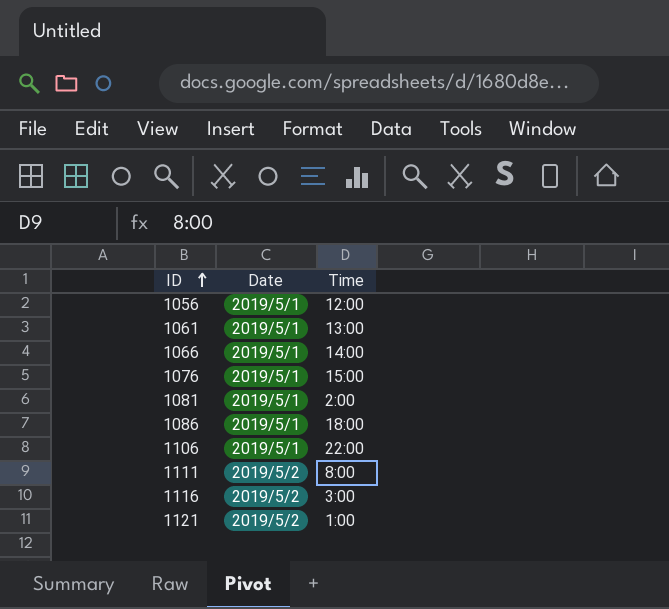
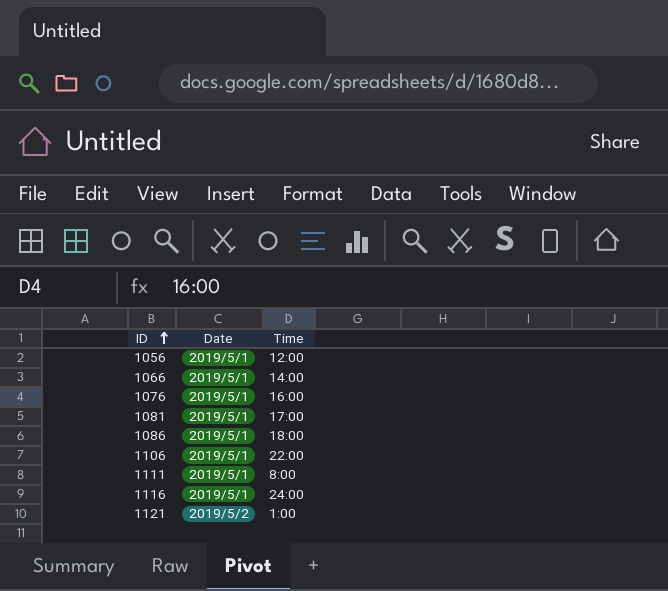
row 1061: 2019/5/1 | 13:00 -> none
1076 | Time: 15:00 -> 16:00
1081 | Time: 2:00 -> 17:00
1111 | Date: 2019/5/2 -> 2019/5/1
1116 | Date: 2019/5/2 -> 2019/5/1
1116 | Time: 3:00 -> 24:00

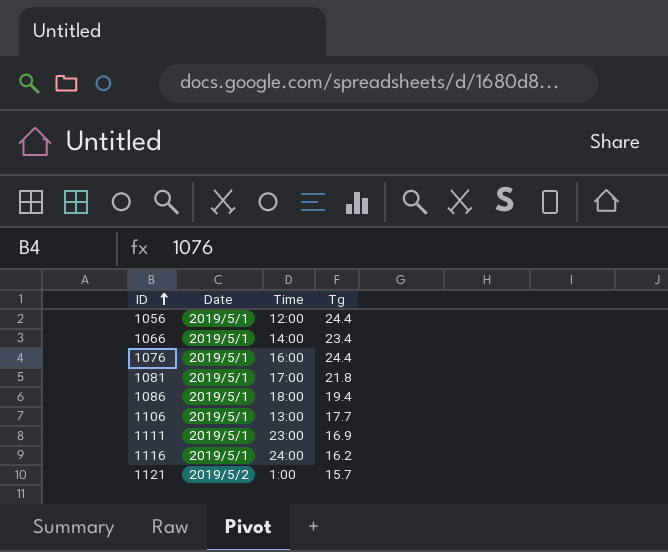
column Tg | position: none -> 4
1106 | Time: 22:00 -> 13:00
1111 | Time: 8:00 -> 23:00

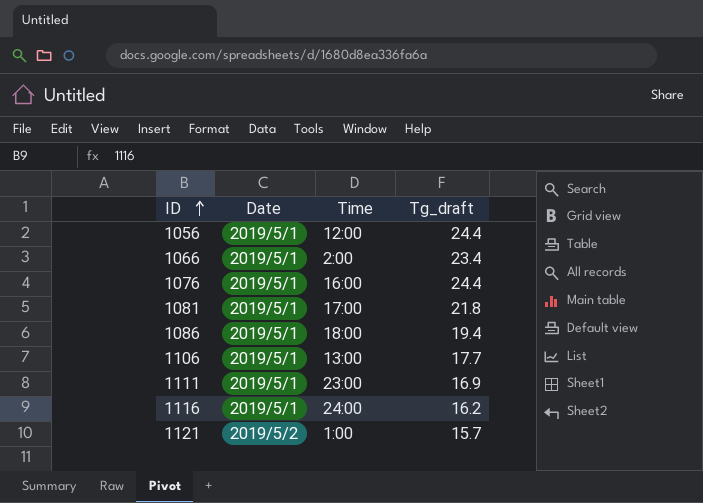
column name: Tg -> Tg_draft
1066 | Time: 14:00 -> 2:00

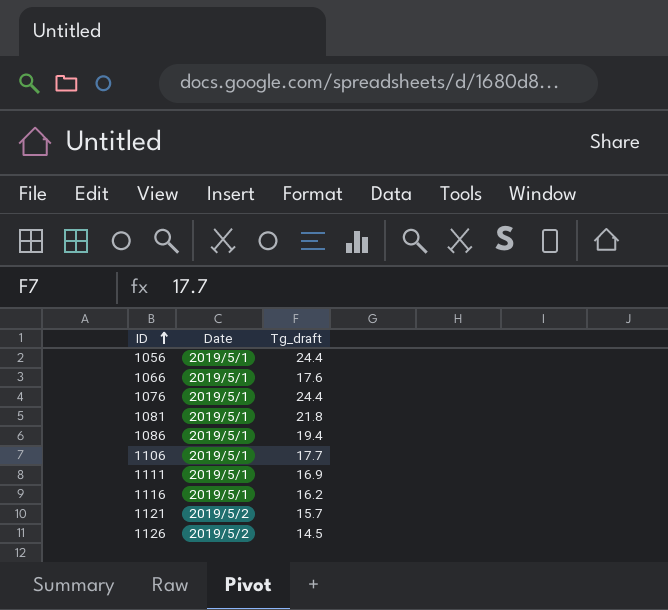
column Time | position: 3 -> none
1066 | Tg_draft: 23.4 -> 17.6
row 1126: none -> 2019/5/2 | 14.5

